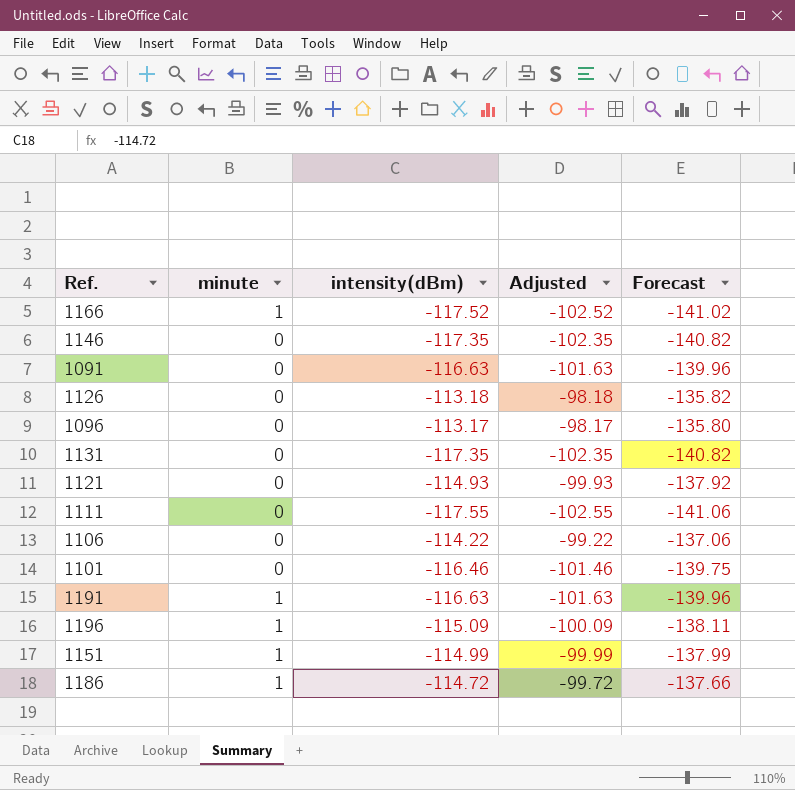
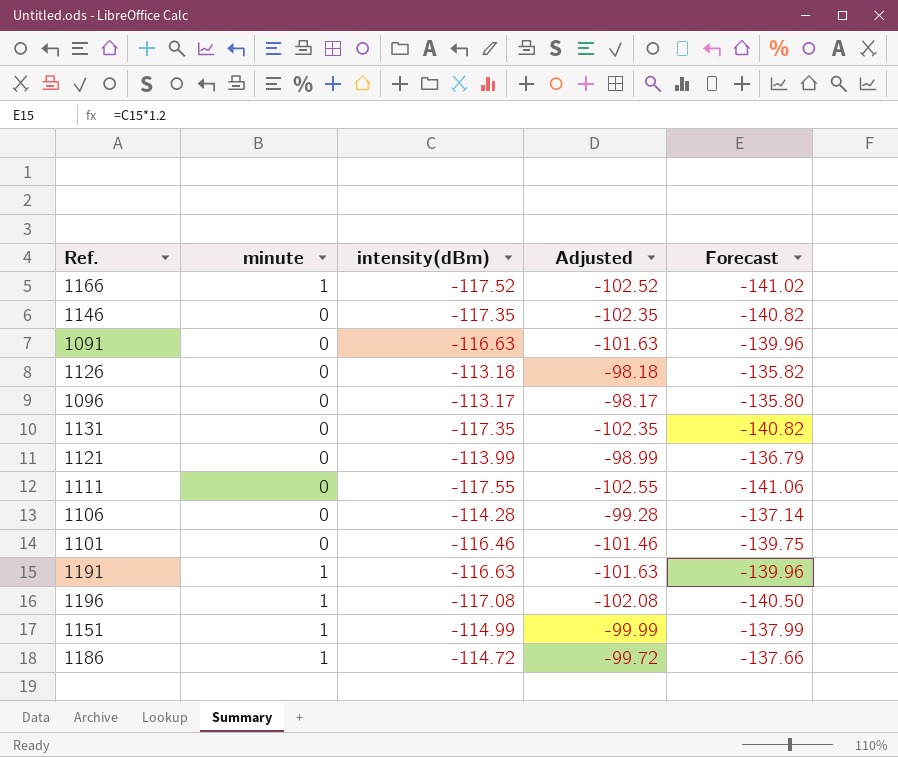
1121 | intensity(dBm): -114.93 -> -113.99
1121 | Adjusted: -99.93 -> -98.99
1121 | Forecast: -137.92 -> -136.79
1106 | intensity(dBm): -114.22 -> -114.28
1106 | Adjusted: -99.22 -> -99.28
1106 | Forecast: -137.06 -> -137.14
1196 | intensity(dBm): -115.09 -> -117.08
1196 | Adjusted: -100.09 -> -102.08
1196 | Forecast: -138.11 -> -140.50

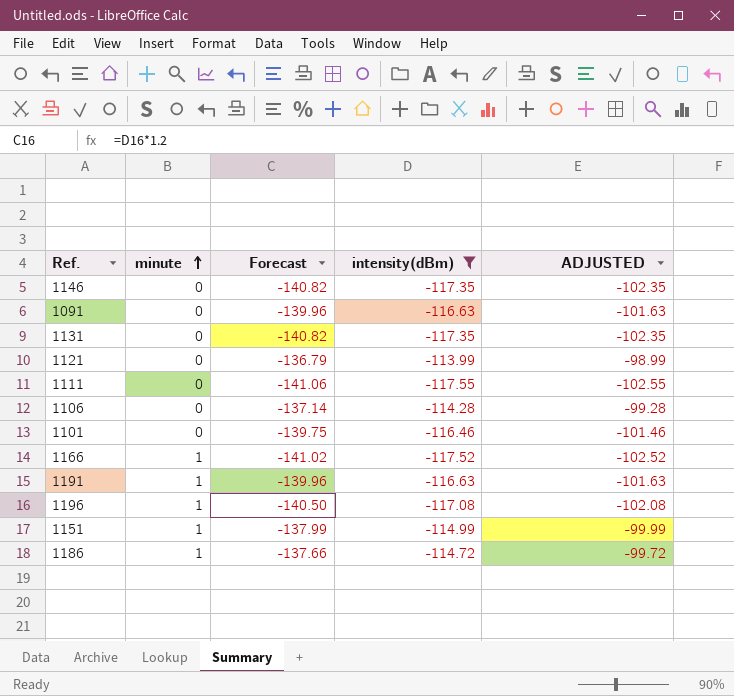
filter: none -> intensity(dBm) <= -113.99
row order: none -> minute ascending
column Forecast | position: 5 -> 3
column name: Adjusted -> ADJUSTED

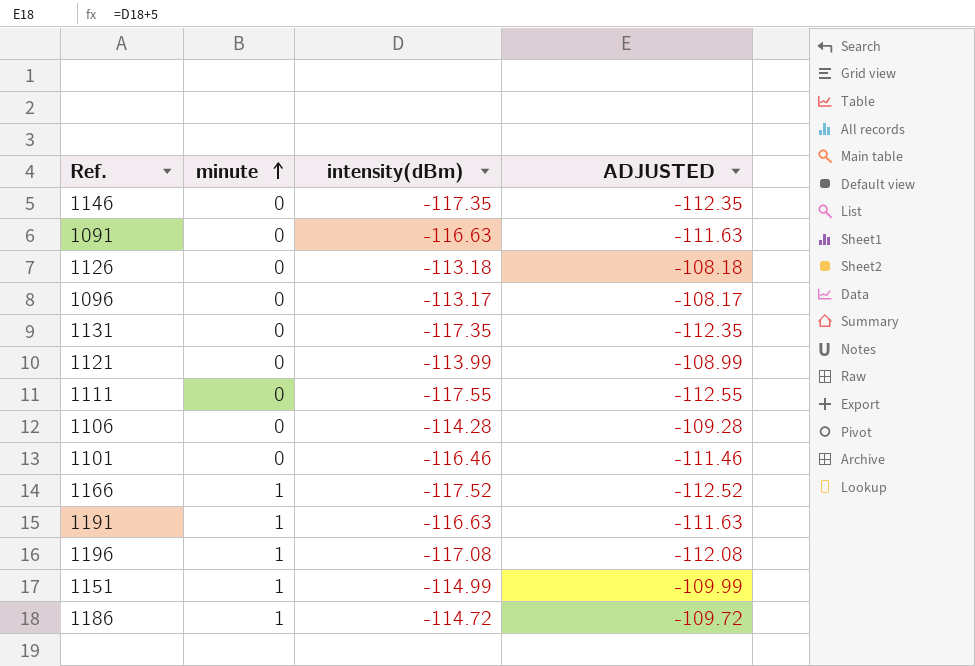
filter: intensity(dBm) <= -113.99 -> none
column Forecast | formula: [intensity(dBm)] * 1.2 -> none
column ADJUSTED | formula: [intensity(dBm)] + 15 -> [intensity(dBm)] + 5

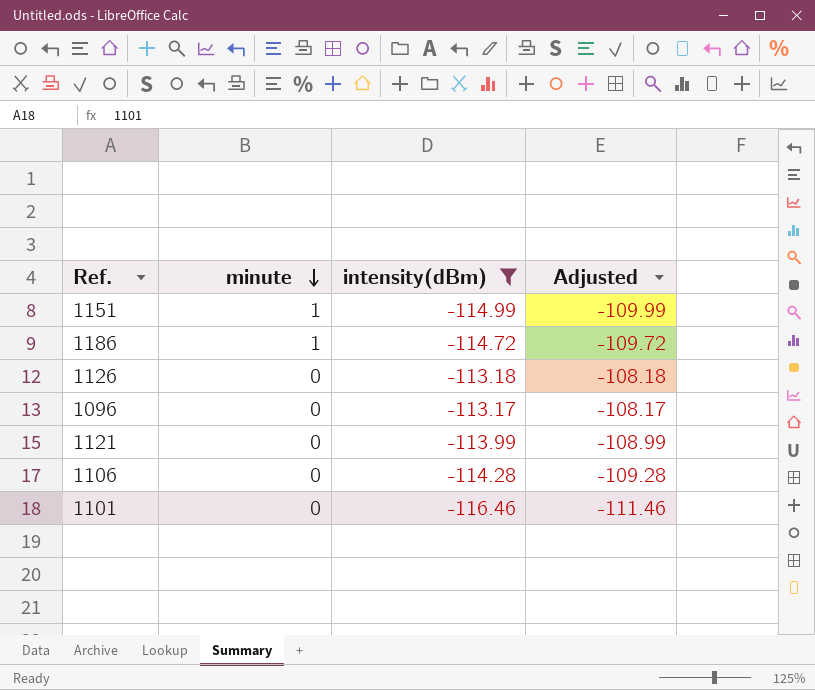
filter: none -> intensity(dBm) >= -116.46
row order: minute ascending -> minute descending
column name: ADJUSTED -> Adjusted

